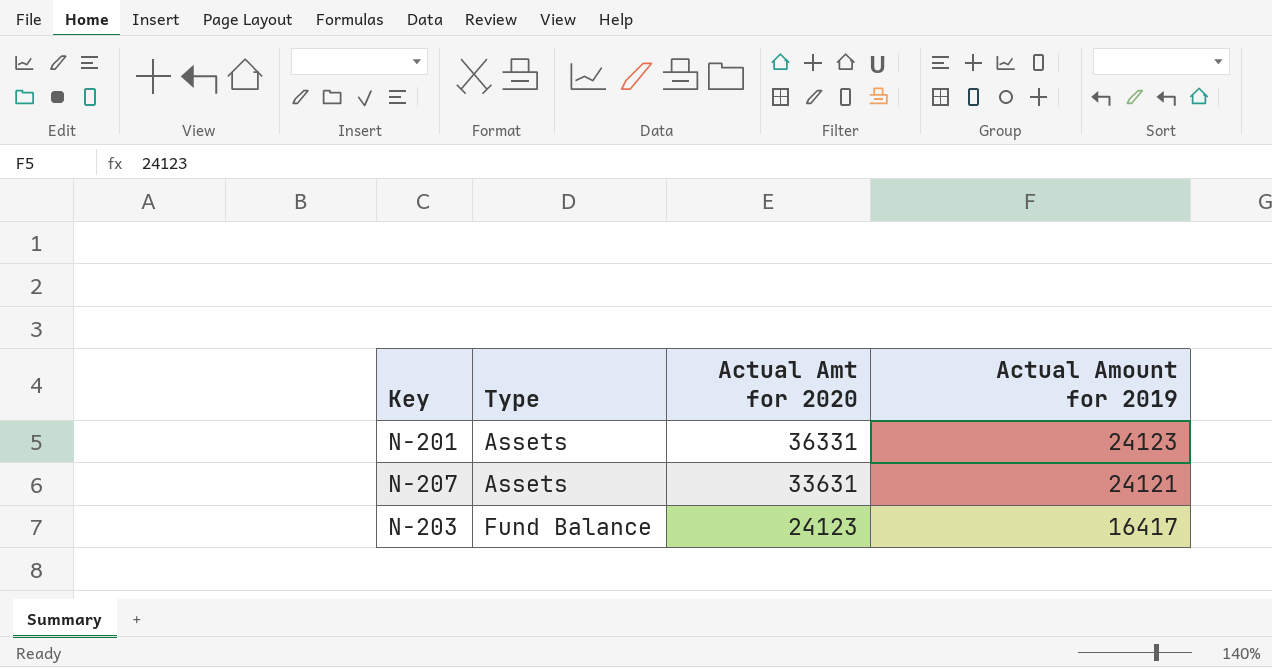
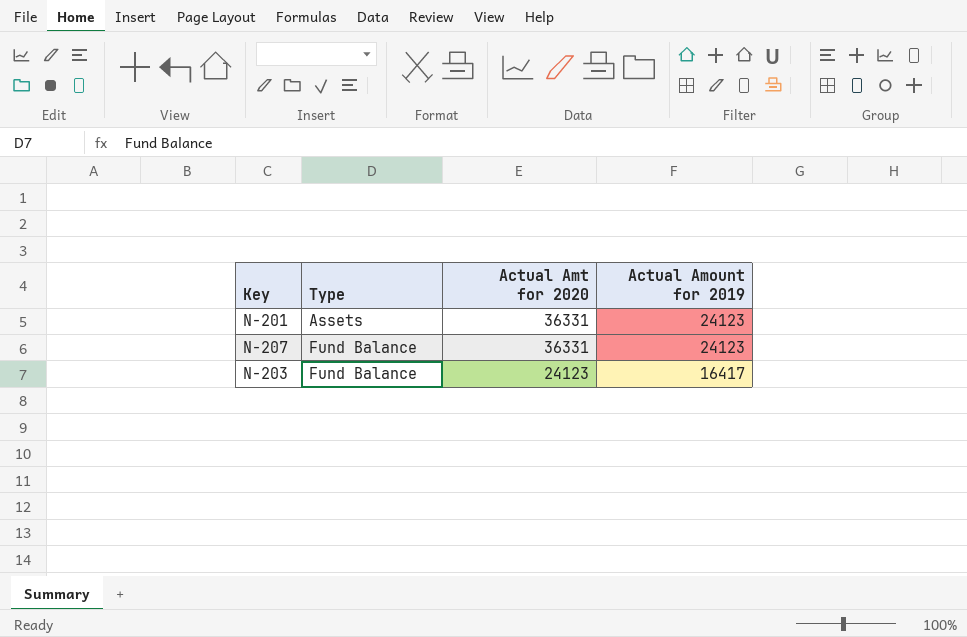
N-207 | Type: Assets -> Fund Balance
N-207 | Actual Amt for 2020: 33631 -> 36331
N-207 | Actual Amount for 2019: 24121 -> 24123

